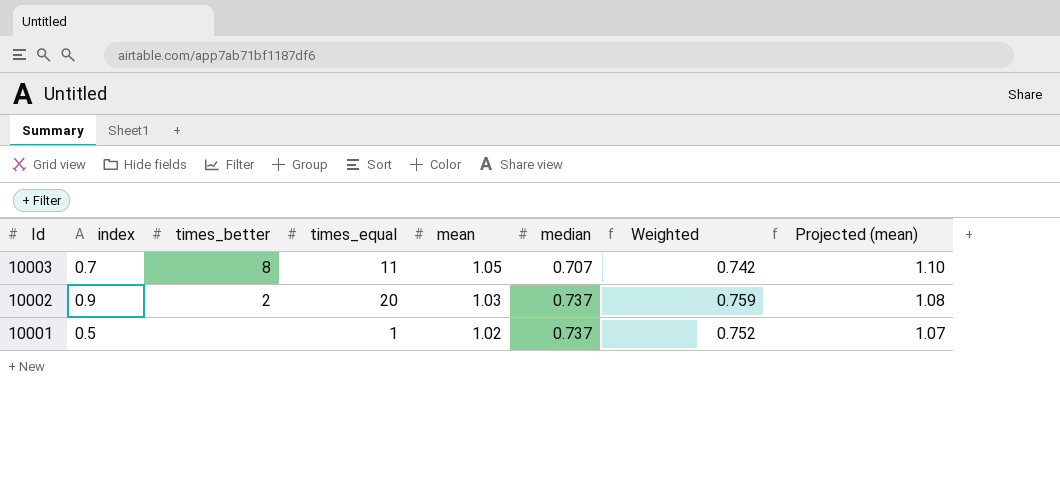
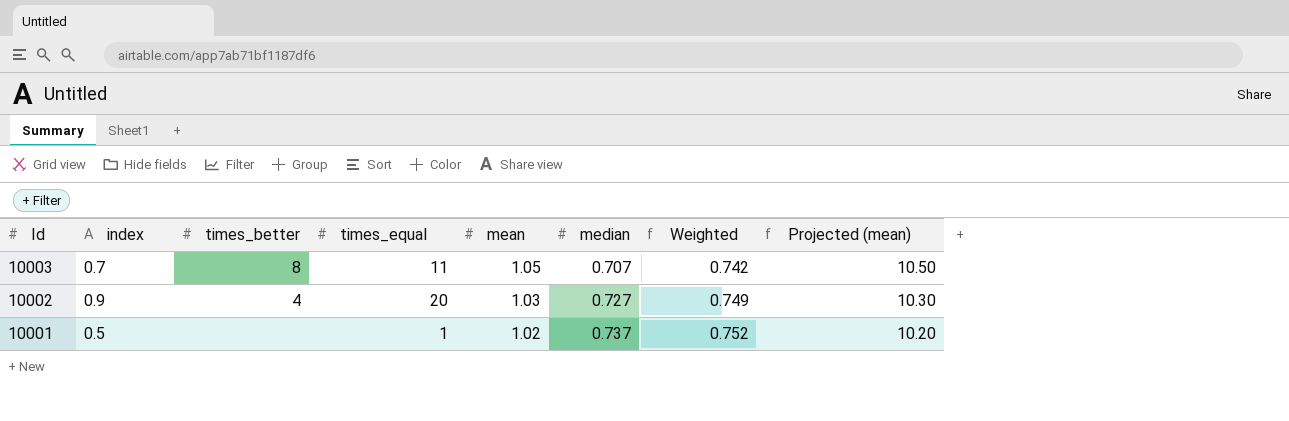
column Projected (mean) | formula: [mean] * 1.05 -> [mean] * 10
10002 | times_better: 2 -> 4
10002 | median: 0.737 -> 0.727
10002 | Weighted: 0.759 -> 0.749

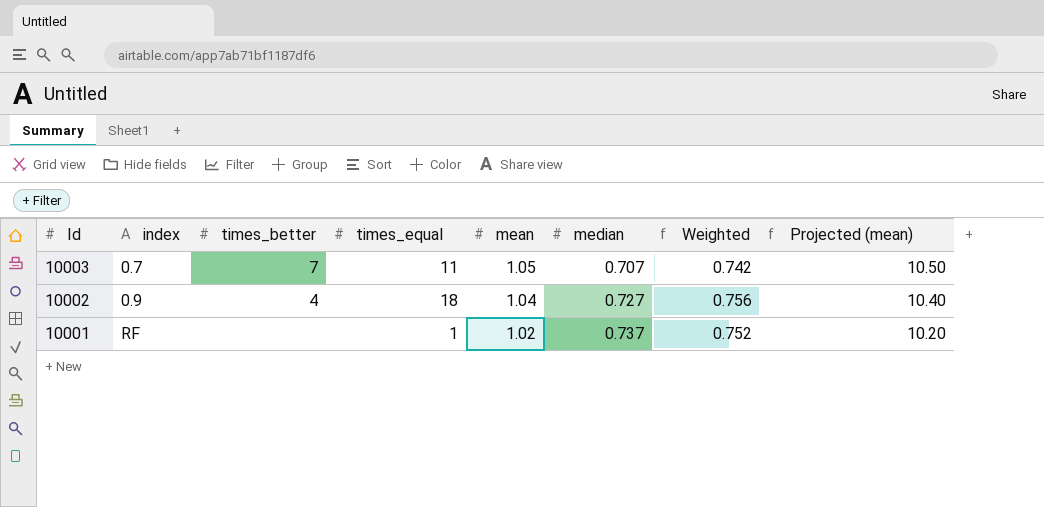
10003 | times_better: 8 -> 7
10002 | times_equal: 20 -> 18
10002 | mean: 1.03 -> 1.04
10002 | Weighted: 0.749 -> 0.756
10002 | Projected (mean): 10.30 -> 10.40
10001 | index: 0.5 -> RF

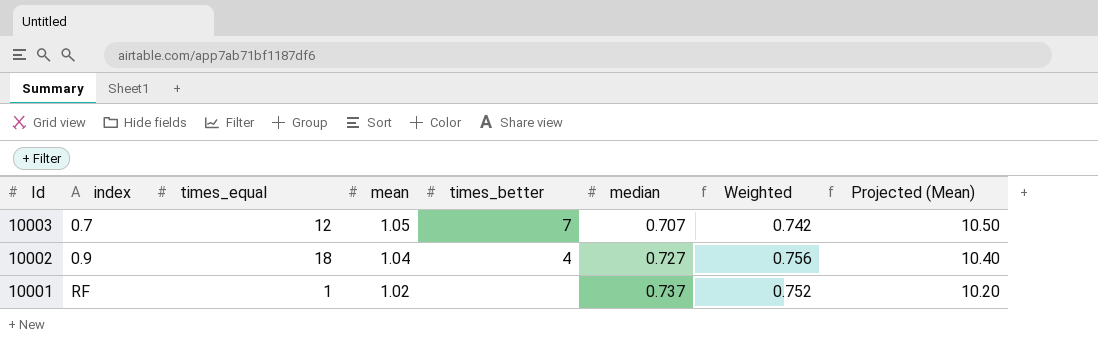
column times_better | position: 3 -> 5
column name: Projected (mean) -> Projected (Mean)
10003 | times_equal: 11 -> 12

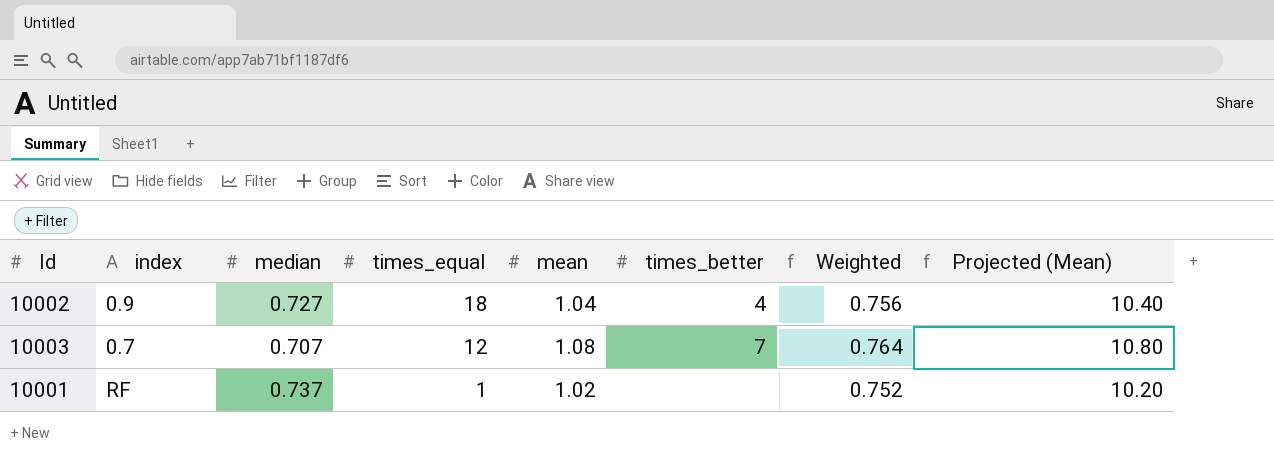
row order: Id descending -> times_equal descending
column median | position: 6 -> 3
10003 | mean: 1.05 -> 1.08
10003 | Weighted: 0.742 -> 0.764
10003 | Projected (Mean): 10.50 -> 10.80

